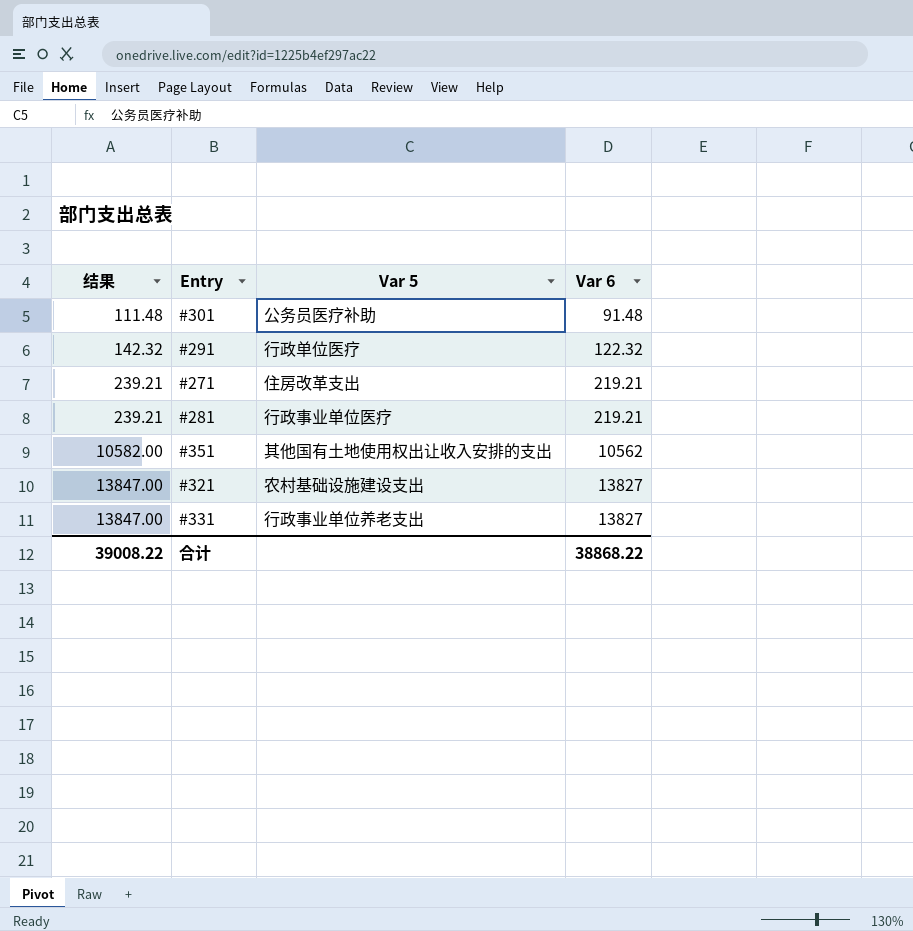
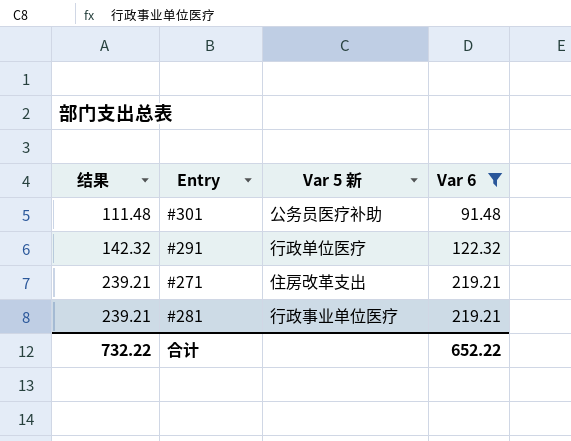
filter: none -> Var 6 <= 219.21
column name: Var 5 -> Var 5 新
合计 | 结果: 39008.22 -> 732.22
合计 | Var 6: 38868.22 -> 652.22

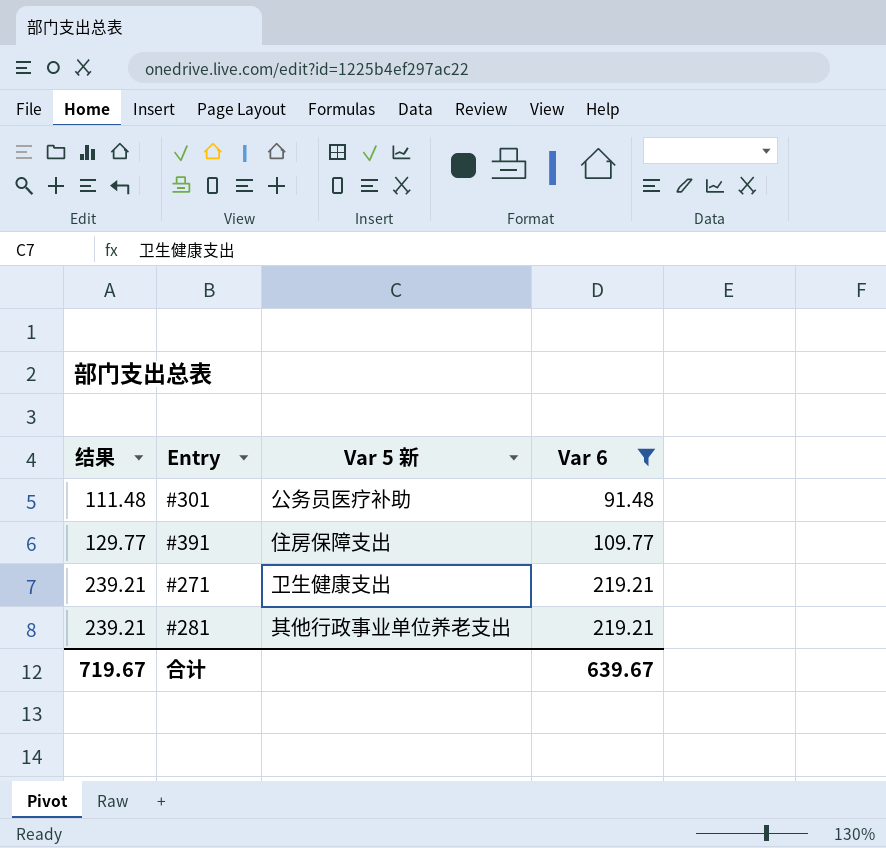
row #291: 142.32 | 行政单位医疗 | 122.32 -> none
row #391: none -> 129.77 | 住房保障支出 | 109.77
#271 | Var 5 新: 住房改革支出 -> 卫生健康支出
#281 | Var 5 新: 行政事业单位医疗 -> 其他行政事业单位养老支出
合计 | 结果: 732.22 -> 719.67
合计 | Var 6: 652.22 -> 639.67

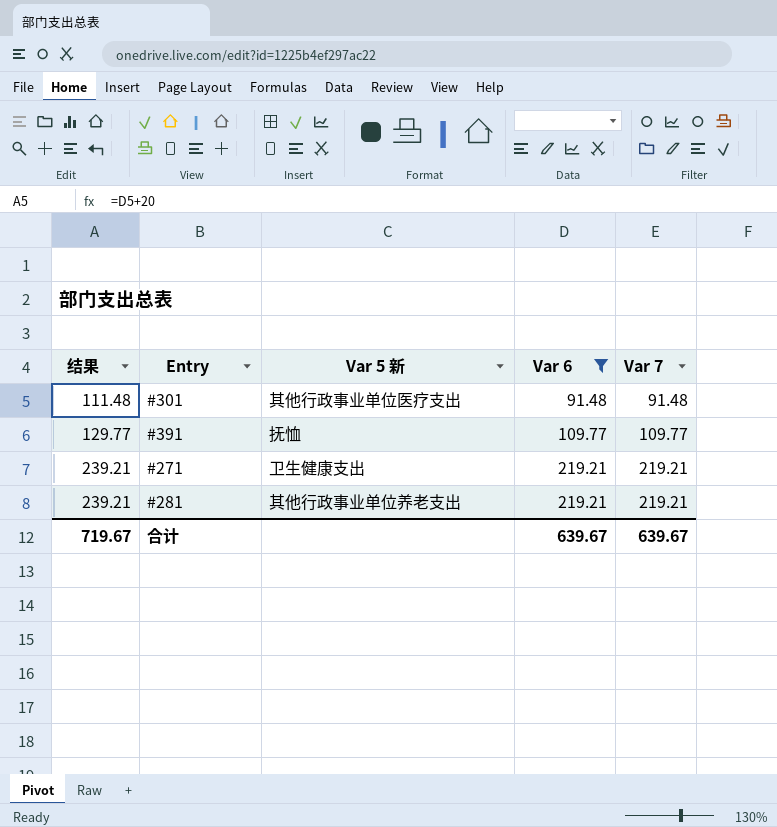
column Var 7 | position: none -> 5
#301 | Var 5 新: 公务员医疗补助 -> 其他行政事业单位医疗支出
#391 | Var 5 新: 住房保障支出 -> 抚恤

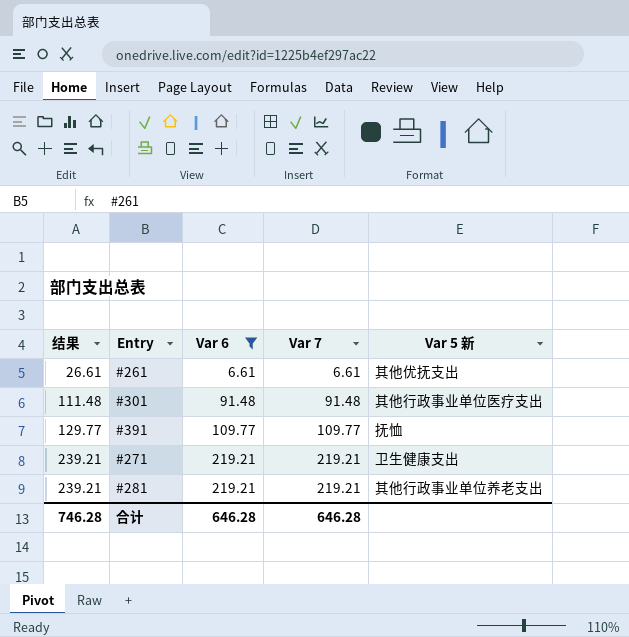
column Var 5 新 | position: 3 -> 5
row #261: none -> 26.61 | 6.61 | 6.61 | 其他优抚支出
合计 | 结果: 719.67 -> 746.28
合计 | Var 6: 639.67 -> 646.28
合计 | Var 7: 639.67 -> 646.28

